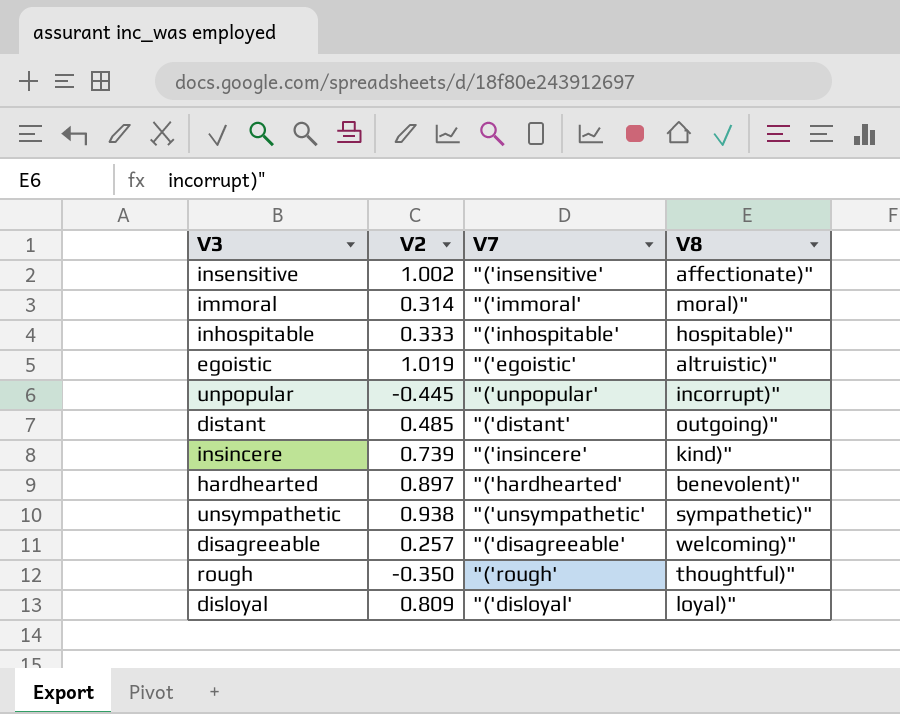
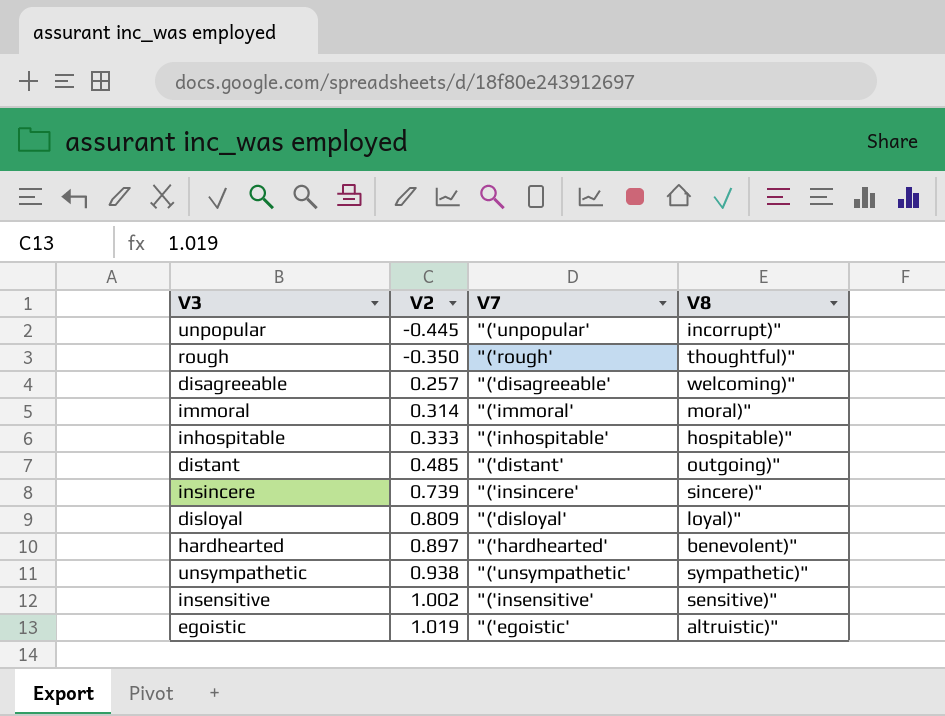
row order: none -> V2 ascending
insincere | V8: kind)" -> sincere)"
insensitive | V8: affectionate)" -> sensitive)"

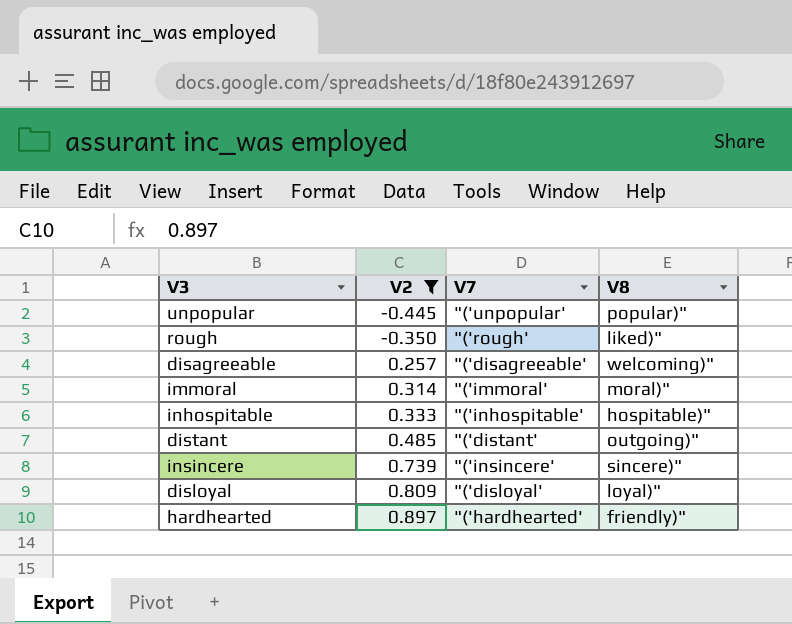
filter: none -> V2 <= 0.897
unpopular | V8: incorrupt)" -> popular)"
rough | V8: thoughtful)" -> liked)"
hardhearted | V8: benevolent)" -> friendly)"

